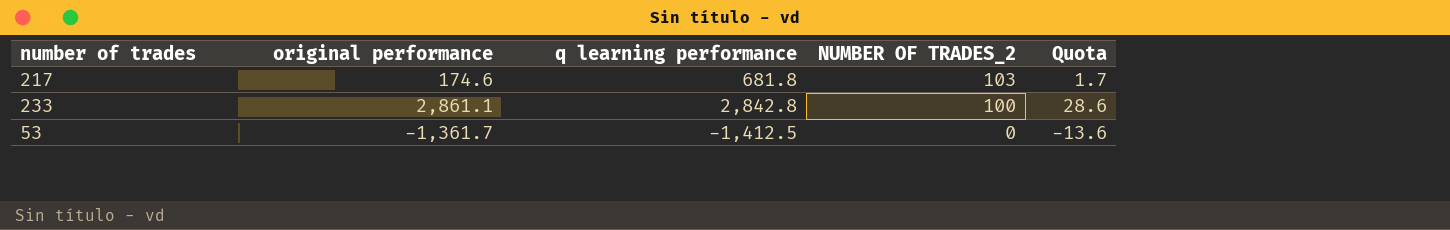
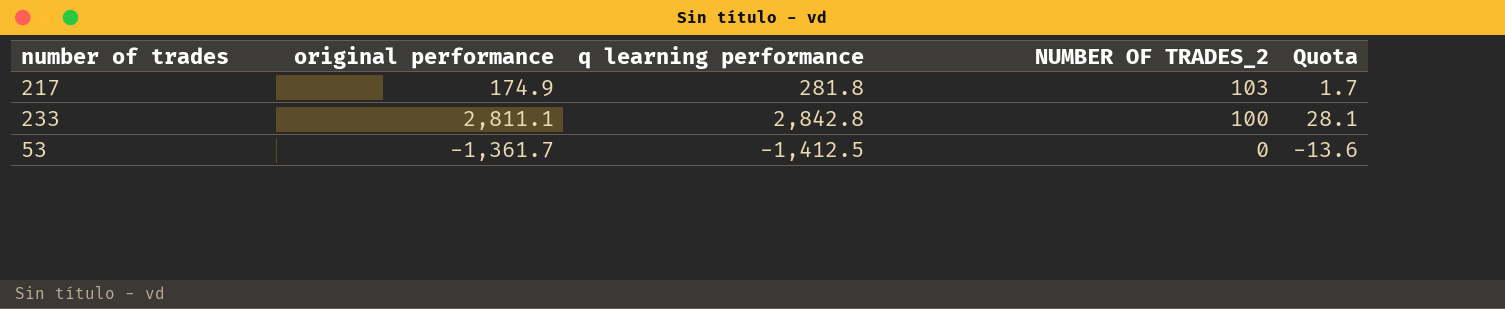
217 | original performance: 174.6 -> 174.9
217 | q learning performance: 681.8 -> 281.8
233 | original performance: 2,861.1 -> 2,811.1
233 | Quota: 28.6 -> 28.1

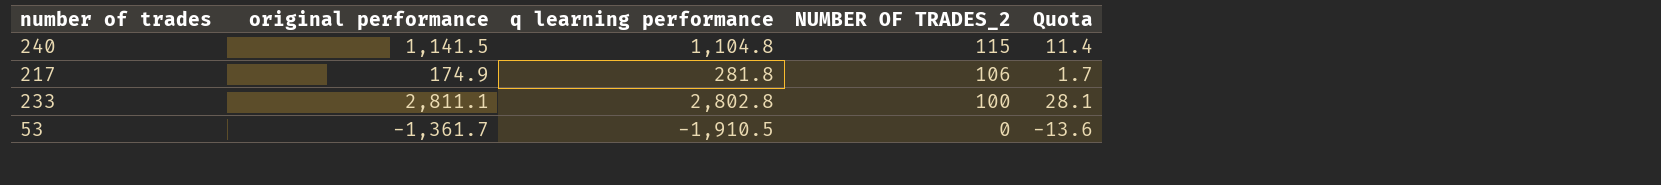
row 240: none -> 1,141.5 | 1,104.8 | 115 | 11.4
217 | NUMBER OF TRADES_2: 103 -> 106
233 | q learning performance: 2,842.8 -> 2,802.8
53 | q learning performance: -1,412.5 -> -1,910.5

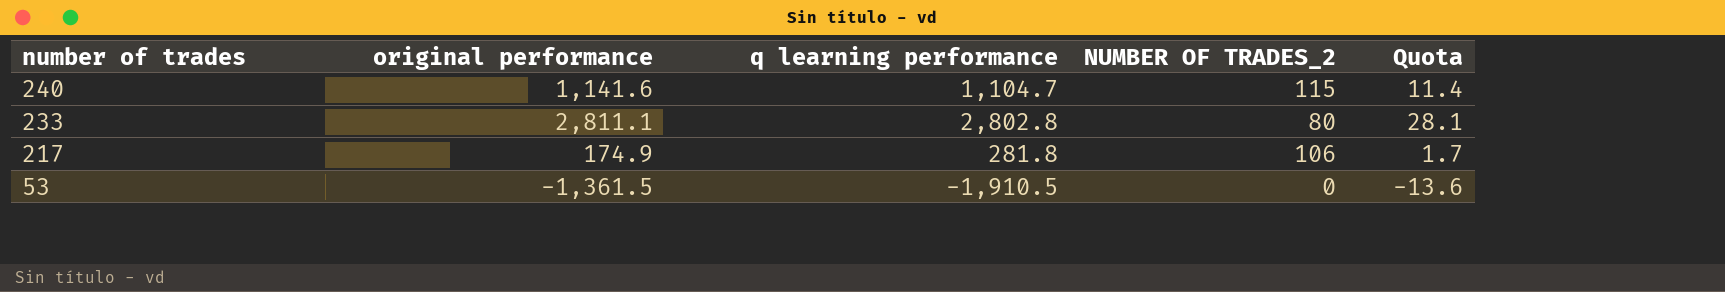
row order: NUMBER OF TRADES_2 descending -> number of trades descending
240 | original performance: 1,141.5 -> 1,141.6
240 | q learning performance: 1,104.8 -> 1,104.7
233 | NUMBER OF TRADES_2: 100 -> 80
53 | original performance: -1,361.7 -> -1,361.5

